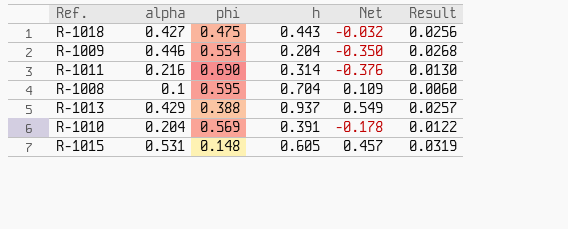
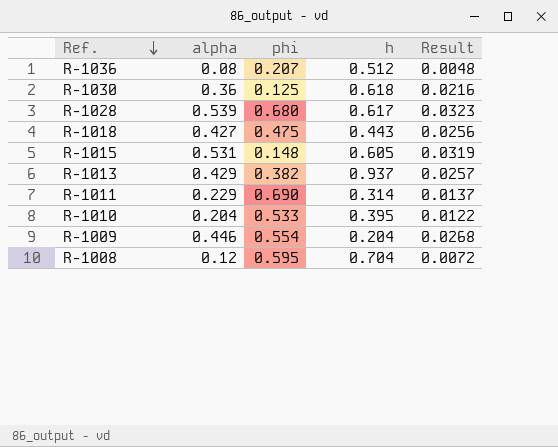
row order: none -> Ref. descending
column Net | formula: [h] - [phi] -> none
row R-1036: none -> 0.08 | 0.207 | 0.512 | 0.0048
row R-1030: none -> 0.36 | 0.125 | 0.618 | 0.0216
row R-1028: none -> 0.539 | 0.680 | 0.617 | 0.0323
R-1013 | phi: 0.388 -> 0.382
R-1011 | alpha: 0.216 -> 0.229
R-1011 | Result: 0.0130 -> 0.0137
R-1010 | phi: 0.569 -> 0.533
R-1010 | h: 0.391 -> 0.395
R-1008 | alpha: 0.1 -> 0.12
R-1008 | Result: 0.0060 -> 0.0072

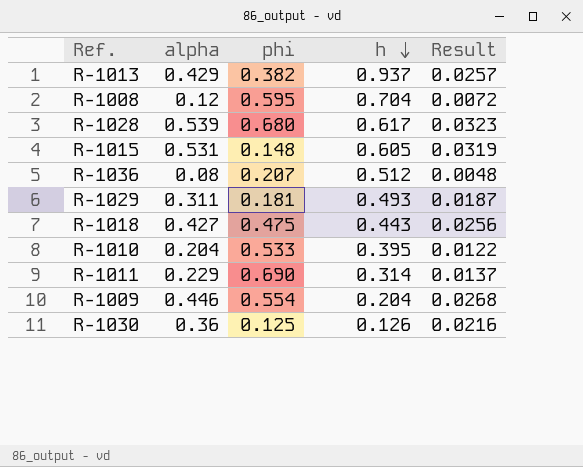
row order: Ref. descending -> h descending
row R-1029: none -> 0.311 | 0.181 | 0.493 | 0.0187
R-1030 | h: 0.618 -> 0.126

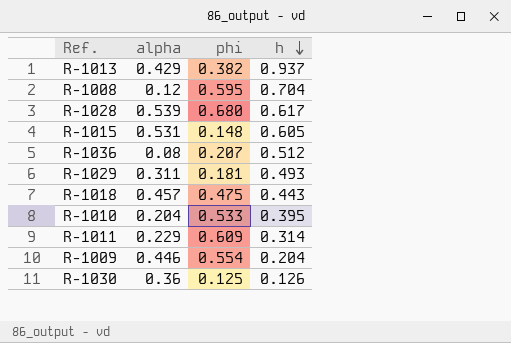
column Result | formula: [alpha] * 0.06 -> none
R-1018 | alpha: 0.427 -> 0.457
R-1011 | phi: 0.690 -> 0.609

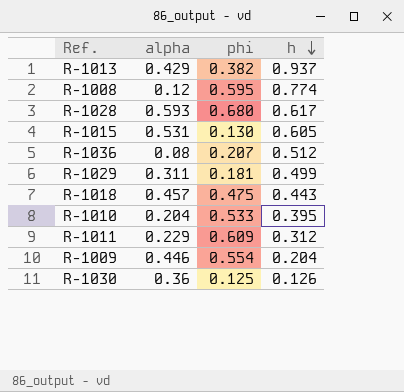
R-1008 | h: 0.704 -> 0.774
R-1028 | alpha: 0.539 -> 0.593
R-1015 | phi: 0.148 -> 0.130
R-1029 | h: 0.493 -> 0.499
R-1011 | h: 0.314 -> 0.312

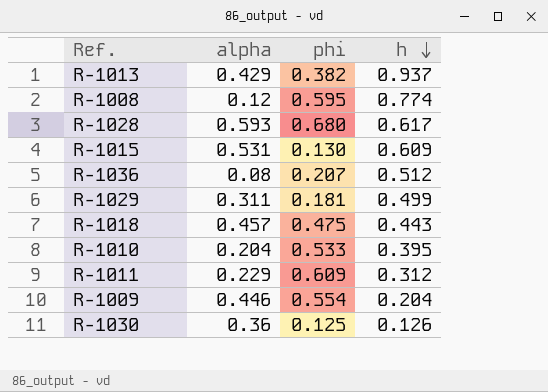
R-1015 | h: 0.605 -> 0.609

